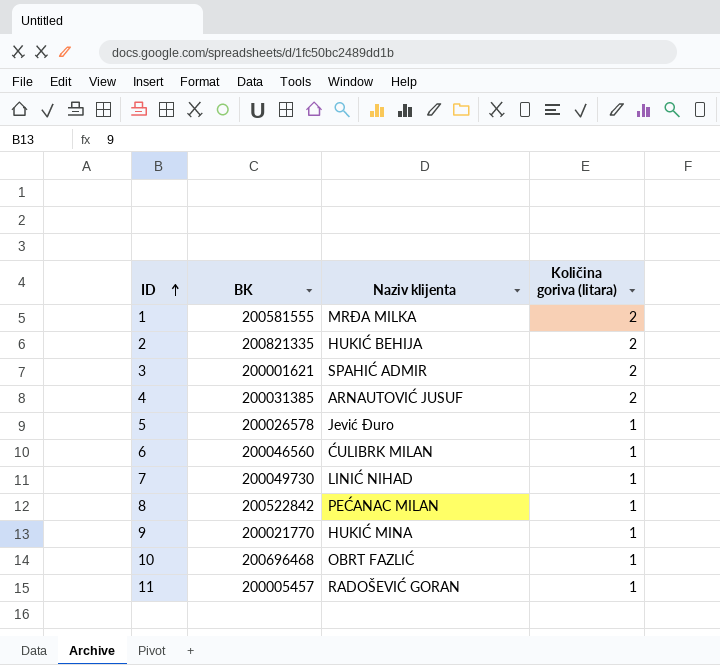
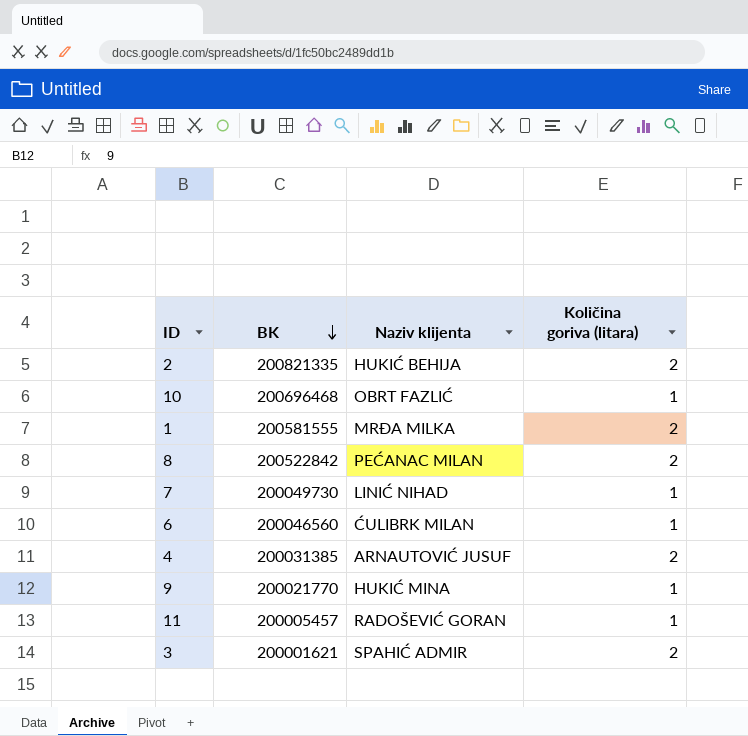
row order: ID ascending -> BK descending
row 5: 200026578 | Jević Đuro | 1 -> none
8 | Količina goriva (litara): 1 -> 2

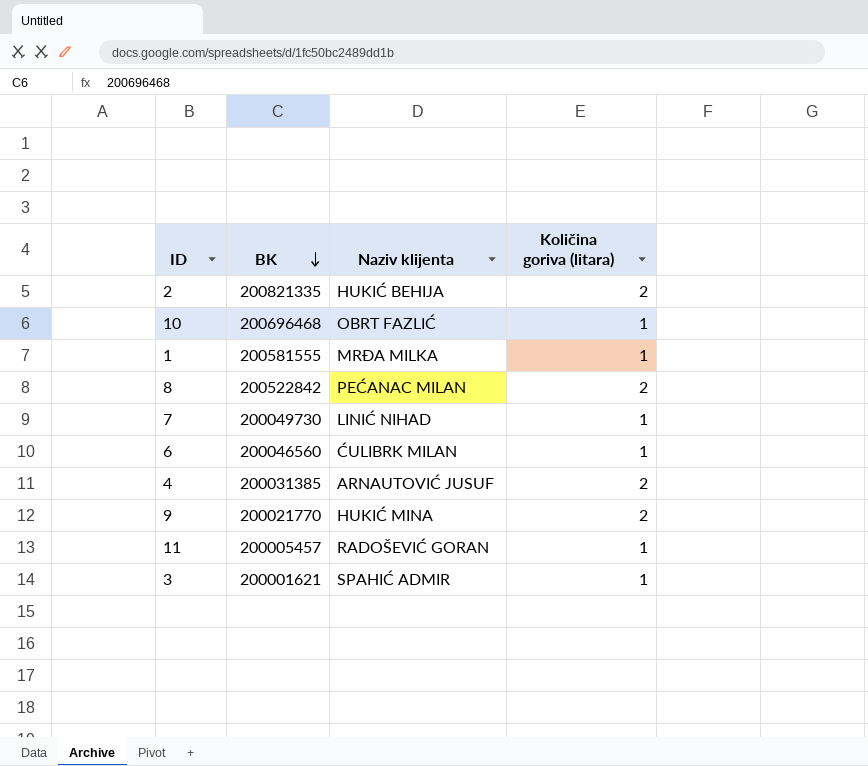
1 | Količina goriva (litara): 2 -> 1
9 | Količina goriva (litara): 1 -> 2
3 | Količina goriva (litara): 2 -> 1

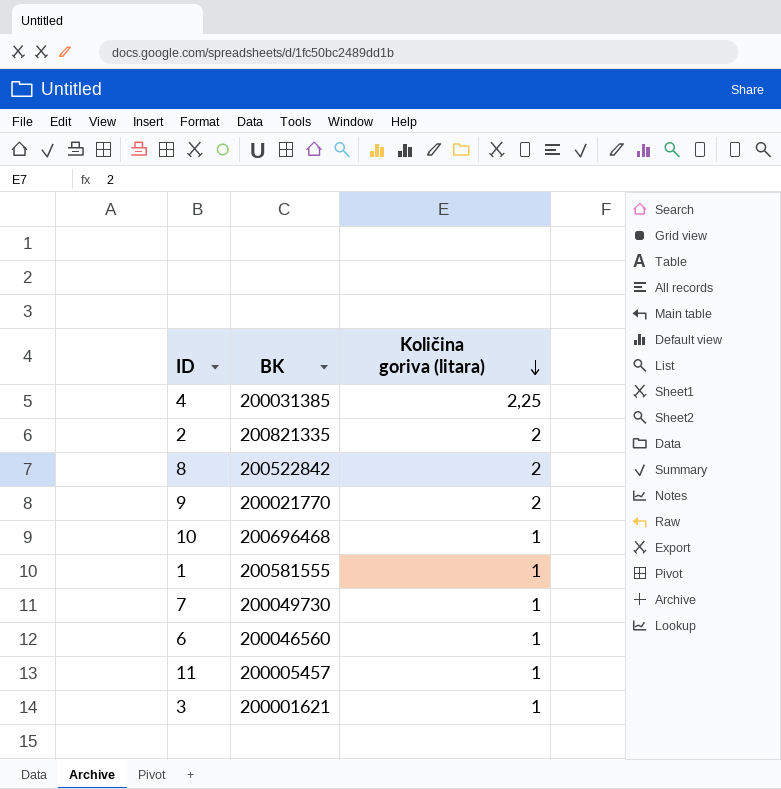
row order: BK descending -> Količina goriva (litara) descending
column Naziv klijenta | position: 3 -> none
4 | Količina goriva (litara): 2 -> 2,25

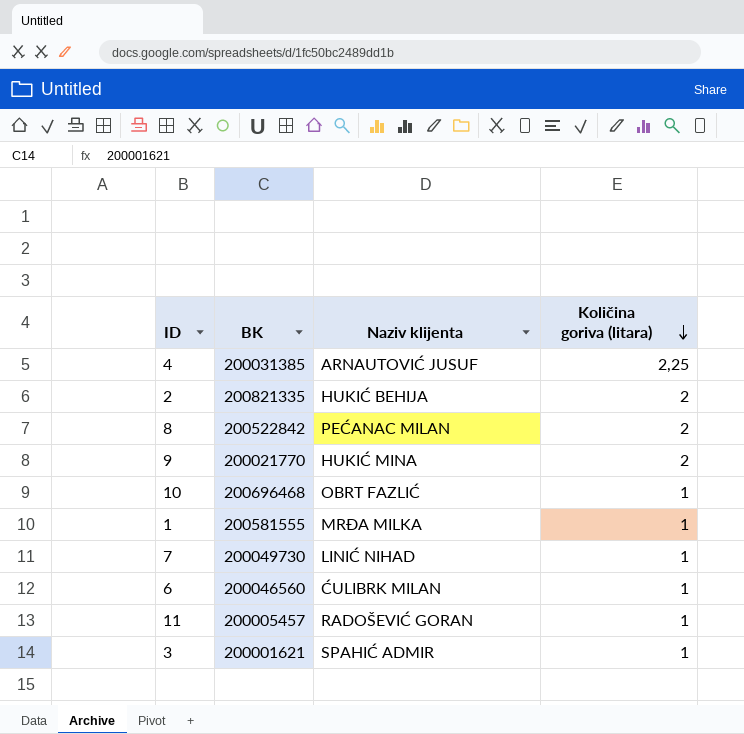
column Naziv klijenta | position: none -> 3

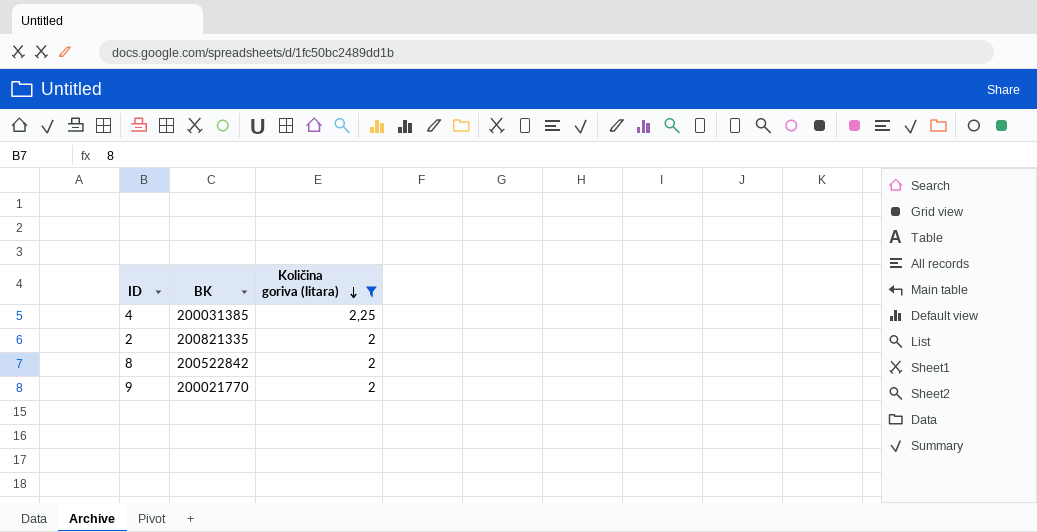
filter: none -> Količina goriva (litara) != 1
column Naziv klijenta | position: 3 -> none

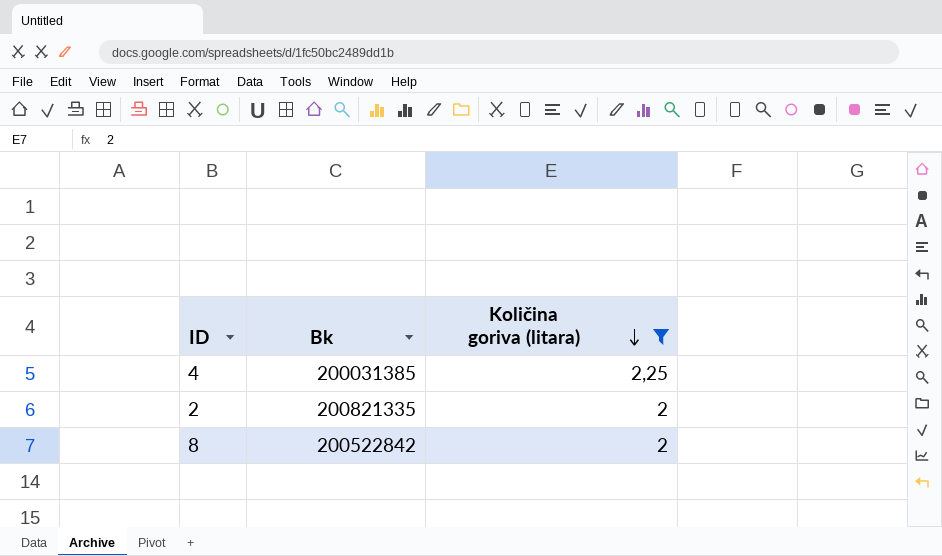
column name: BK -> Bk
row 9: 200021770 | 2 -> none

